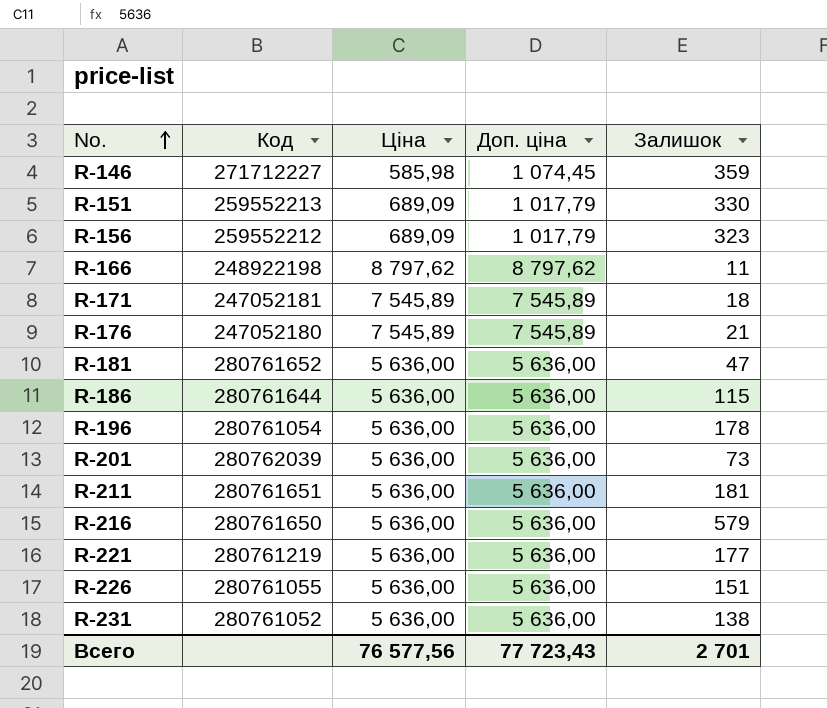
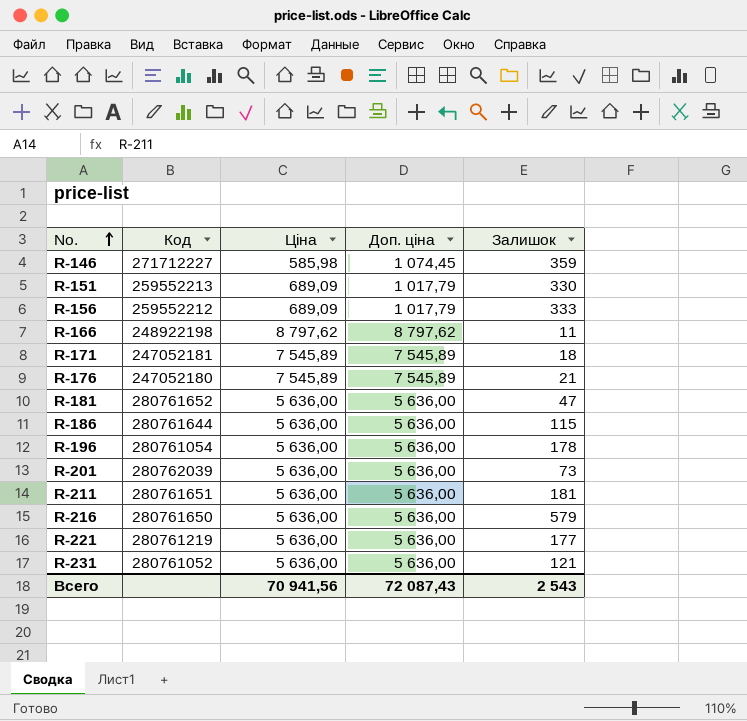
row R-226: 280761055 | 5 636,00 | 5 636,00 | 151 -> none
R-156 | Залишок: 323 -> 333
R-231 | Залишок: 138 -> 121
Всего | Ціна: 76 577,56 -> 70 941,56
Всего | Доп. ціна: 77 723,43 -> 72 087,43
Всего | Залишок: 2 701 -> 2 543

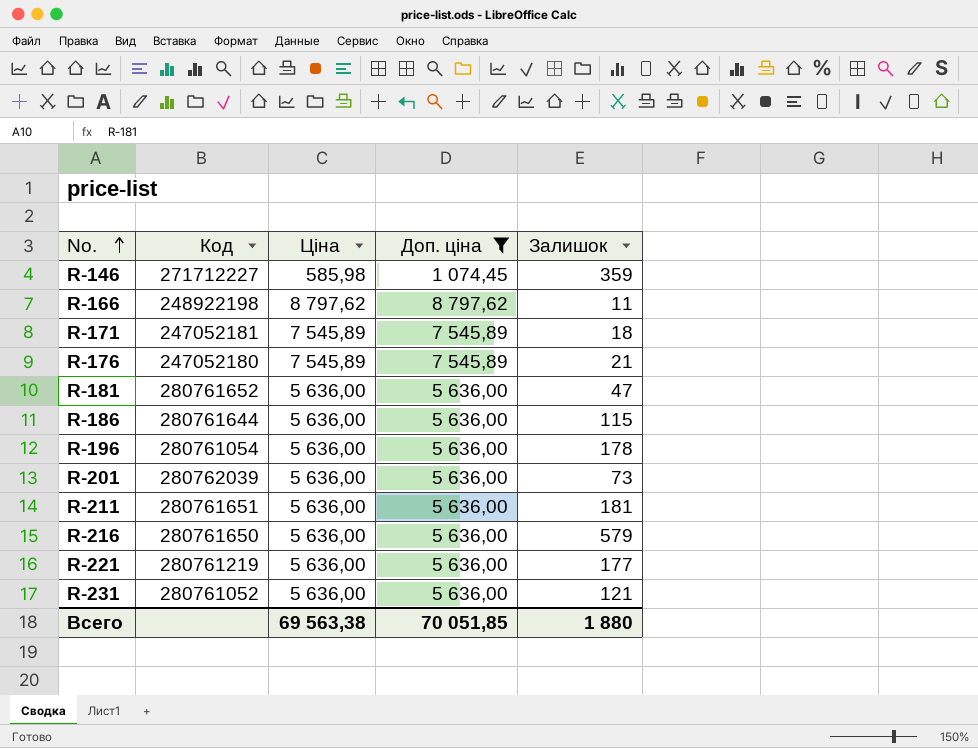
filter: none -> Доп. ціна != 1 017,79
Всего | Ціна: 70 941,56 -> 69 563,38
Всего | Доп. ціна: 72 087,43 -> 70 051,85
Всего | Залишок: 2 543 -> 1 880

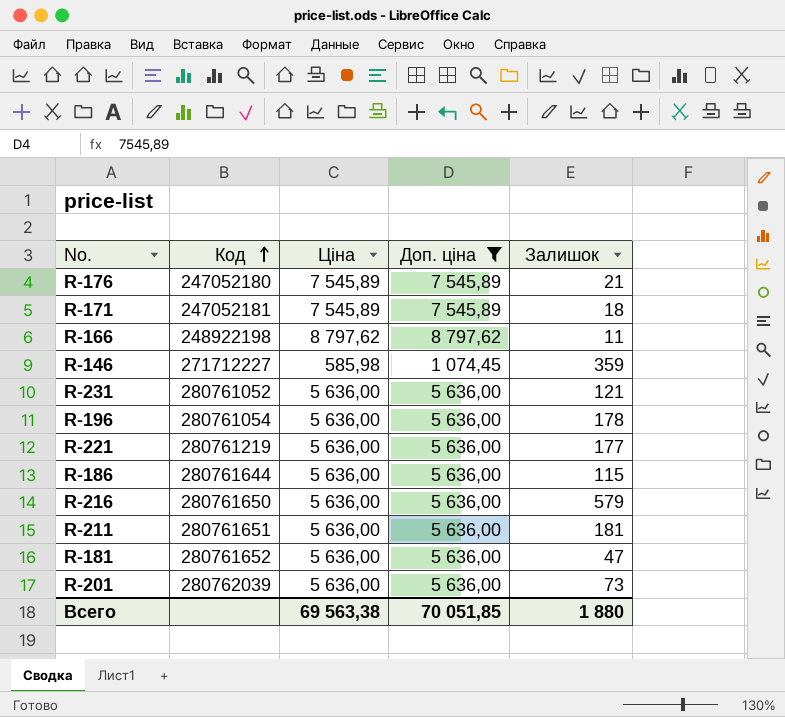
row order: No. ascending -> Код ascending

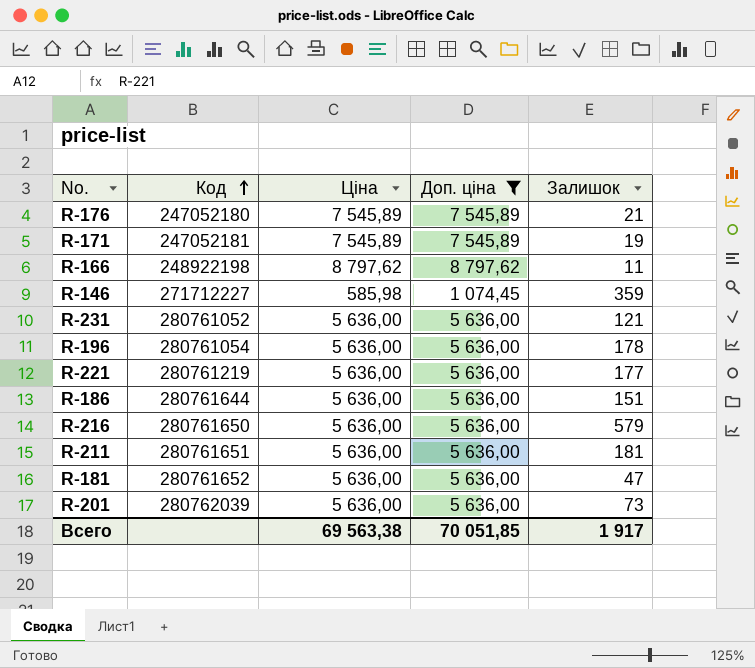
R-171 | Залишок: 18 -> 19
R-186 | Залишок: 115 -> 151
Всего | Залишок: 1 880 -> 1 917

